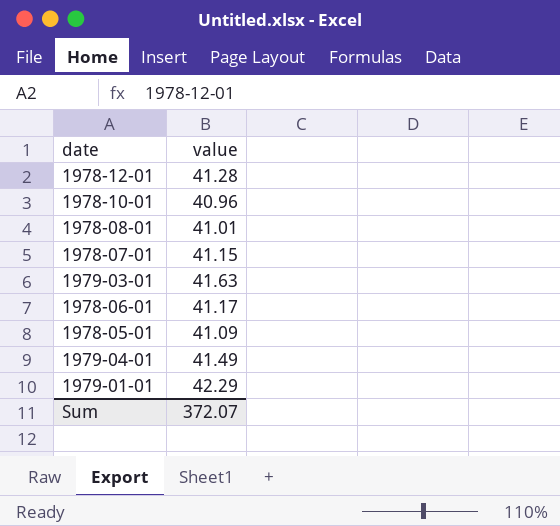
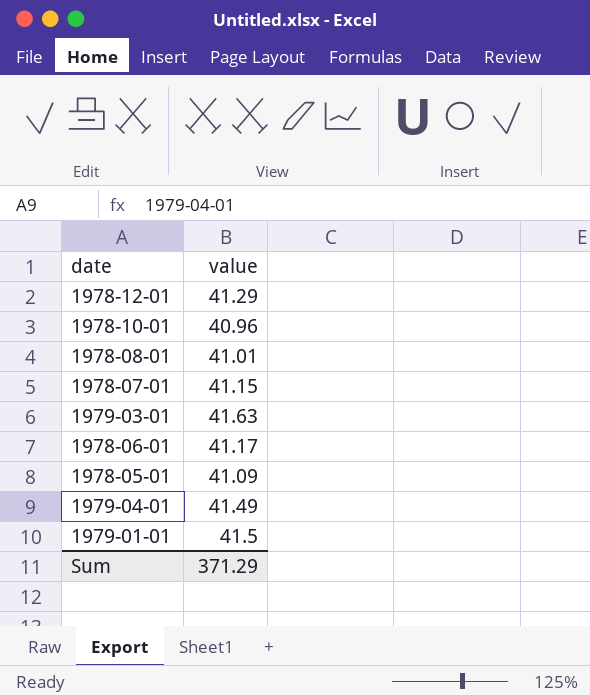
1978-12-01 | value: 41.28 -> 41.29
1979-01-01 | value: 42.29 -> 41.5
Sum | value: 372.07 -> 371.29

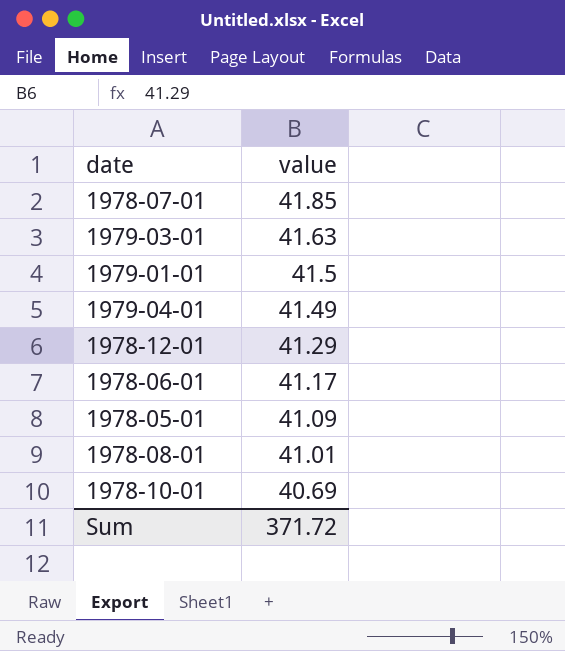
row order: none -> value descending
1978-07-01 | value: 41.15 -> 41.85
1978-10-01 | value: 40.96 -> 40.69
Sum | value: 371.29 -> 371.72

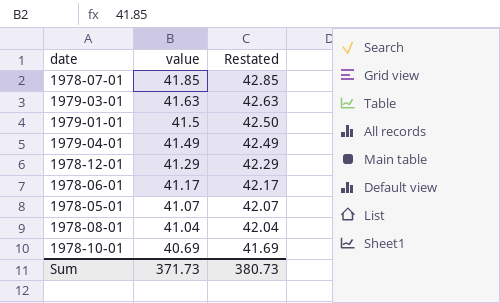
column Restated | formula: none -> [value] + 1
1978-05-01 | value: 41.09 -> 41.07
1978-08-01 | value: 41.01 -> 41.04
Sum | value: 371.72 -> 371.73

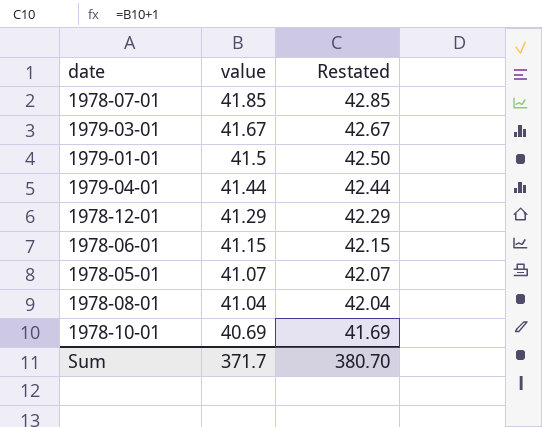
1979-03-01 | value: 41.63 -> 41.67
1979-03-01 | Restated: 42.63 -> 42.67
1979-04-01 | value: 41.49 -> 41.44
1979-04-01 | Restated: 42.49 -> 42.44
1978-06-01 | value: 41.17 -> 41.15
1978-06-01 | Restated: 42.17 -> 42.15
Sum | value: 371.73 -> 371.7
Sum | Restated: 380.73 -> 380.70

